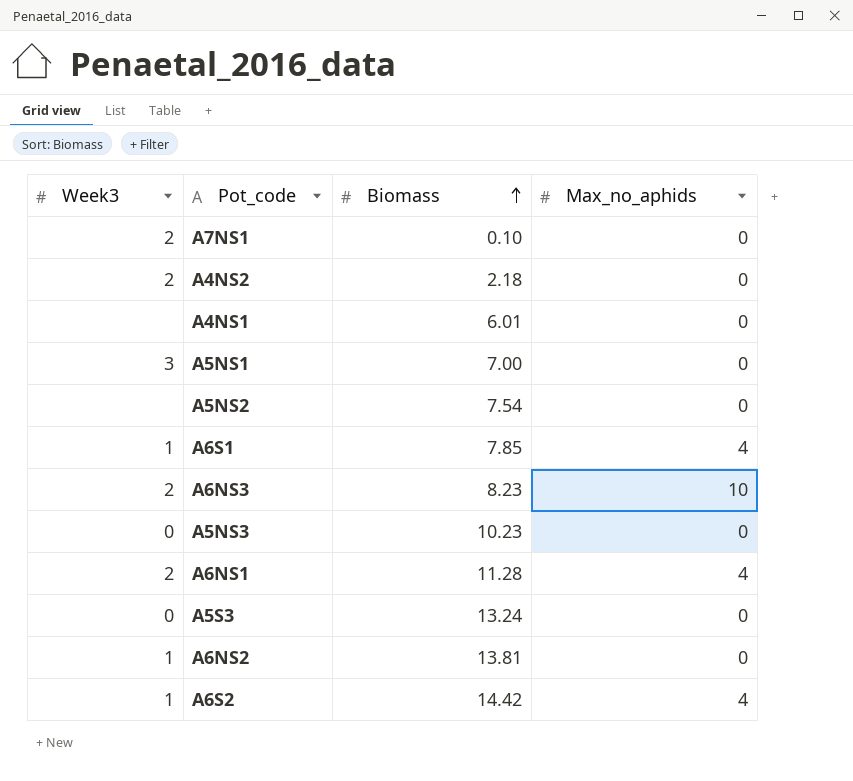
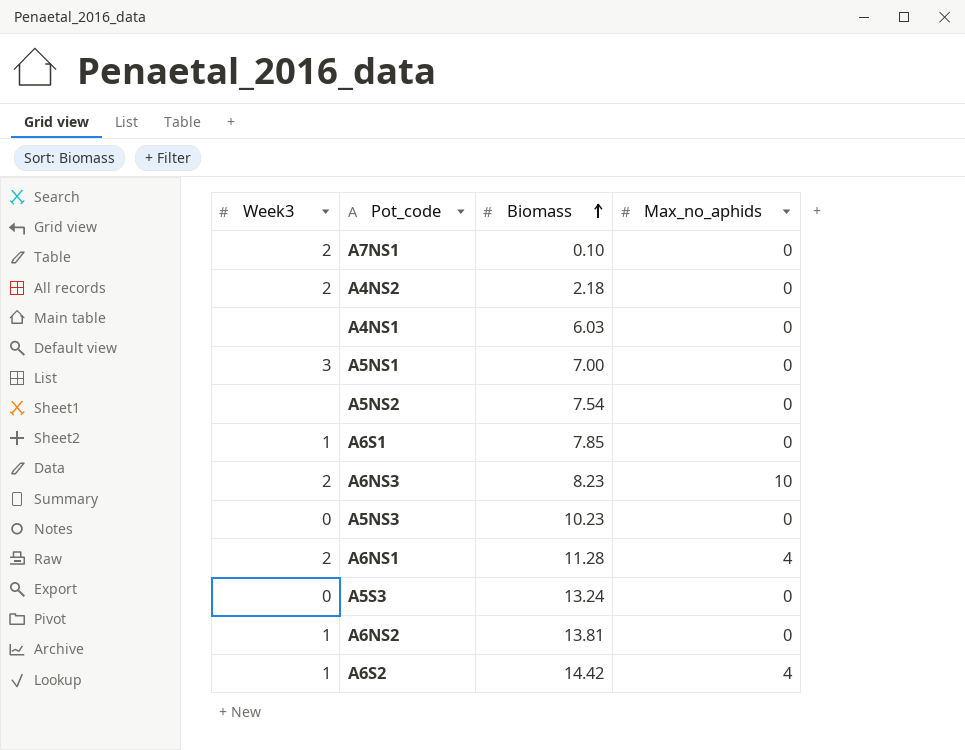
A4NS1 | Biomass: 6.01 -> 6.03
A6S1 | Max_no_aphids: 4 -> 0

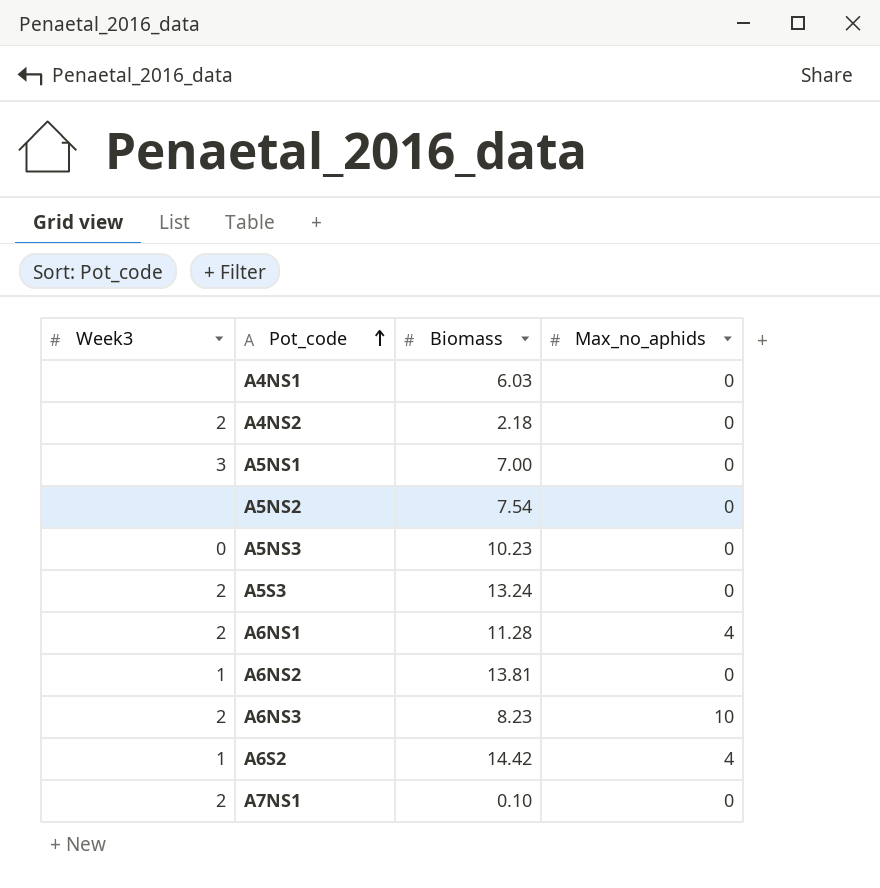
row order: Biomass ascending -> Pot_code ascending
row A6S1: 1 | 7.85 | 0 -> none
A5S3 | Week3: 0 -> 2

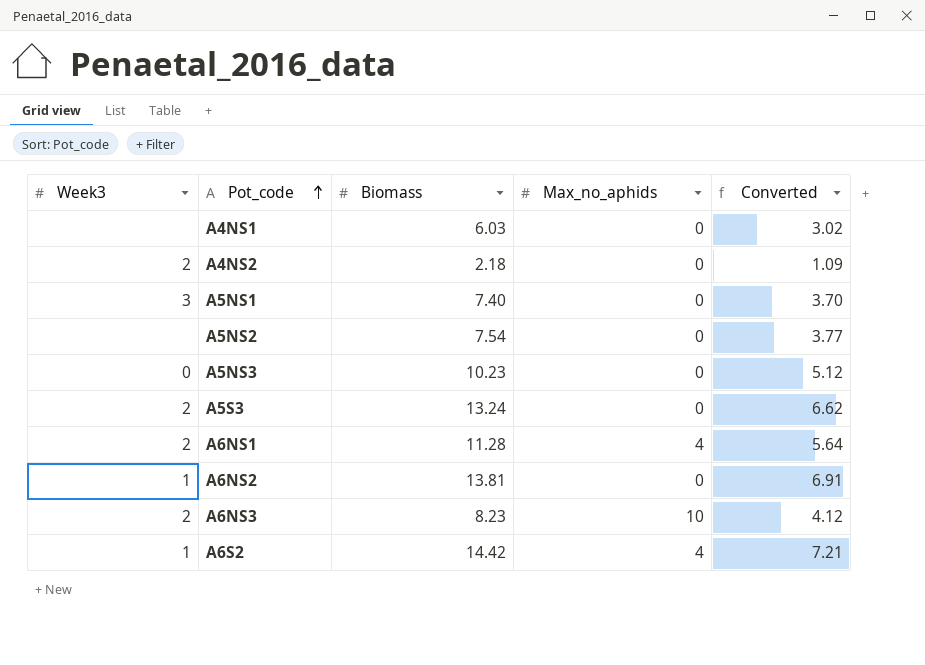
column Converted | formula: none -> [Biomass] * 0.5
row A7NS1: 2 | 0.10 | 0 -> none
A5NS1 | Biomass: 7.00 -> 7.40

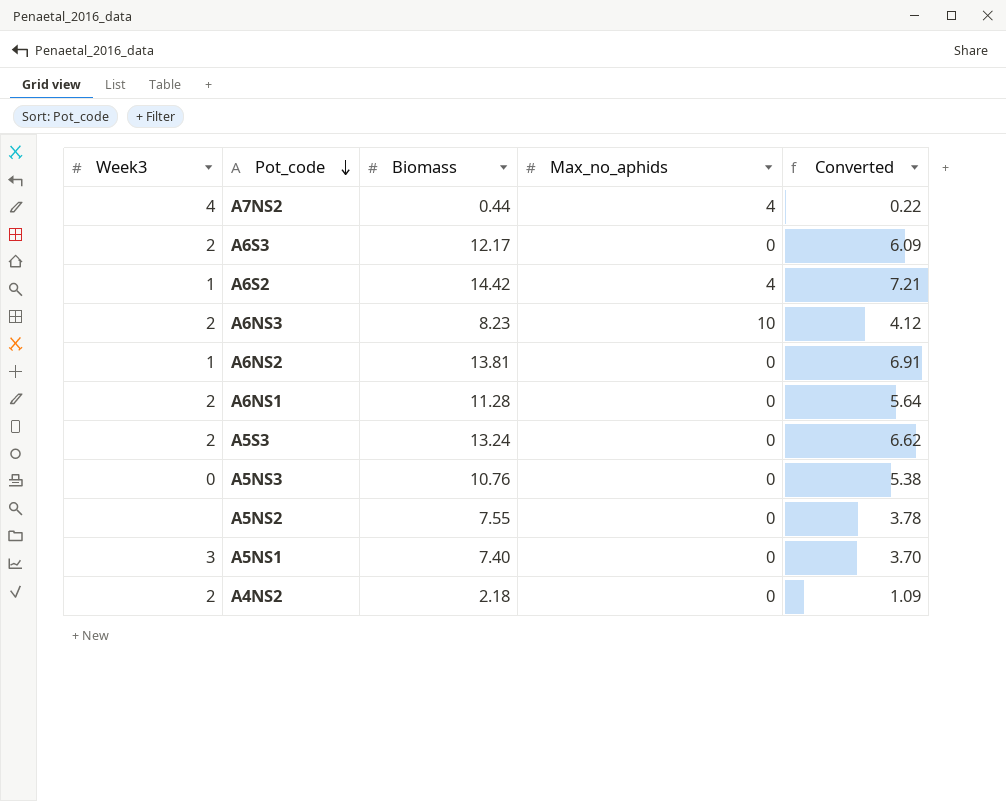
row order: Pot_code ascending -> Pot_code descending
row A4NS1: none | 6.03 | 0 | 3.02 -> none
row A7NS2: none -> 4 | 0.44 | 4 | 0.22
row A6S3: none -> 2 | 12.17 | 0 | 6.09
A6NS1 | Max_no_aphids: 4 -> 0
A5NS3 | Biomass: 10.23 -> 10.76
A5NS3 | Converted: 5.12 -> 5.38
A5NS2 | Biomass: 7.54 -> 7.55
A5NS2 | Converted: 3.77 -> 3.78

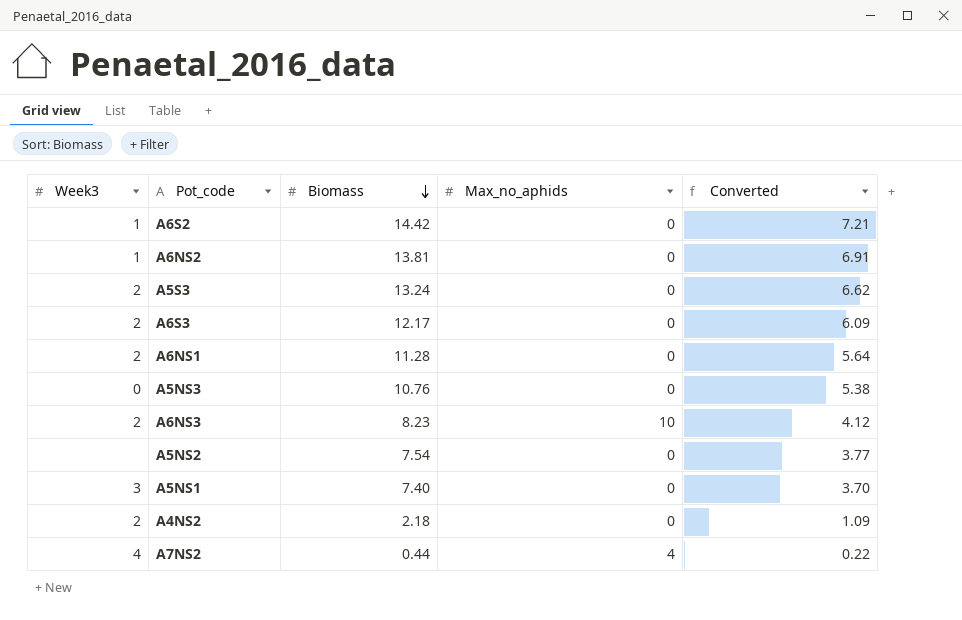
row order: Pot_code descending -> Biomass descending
A6S2 | Max_no_aphids: 4 -> 0
A5NS2 | Biomass: 7.55 -> 7.54
A5NS2 | Converted: 3.78 -> 3.77

